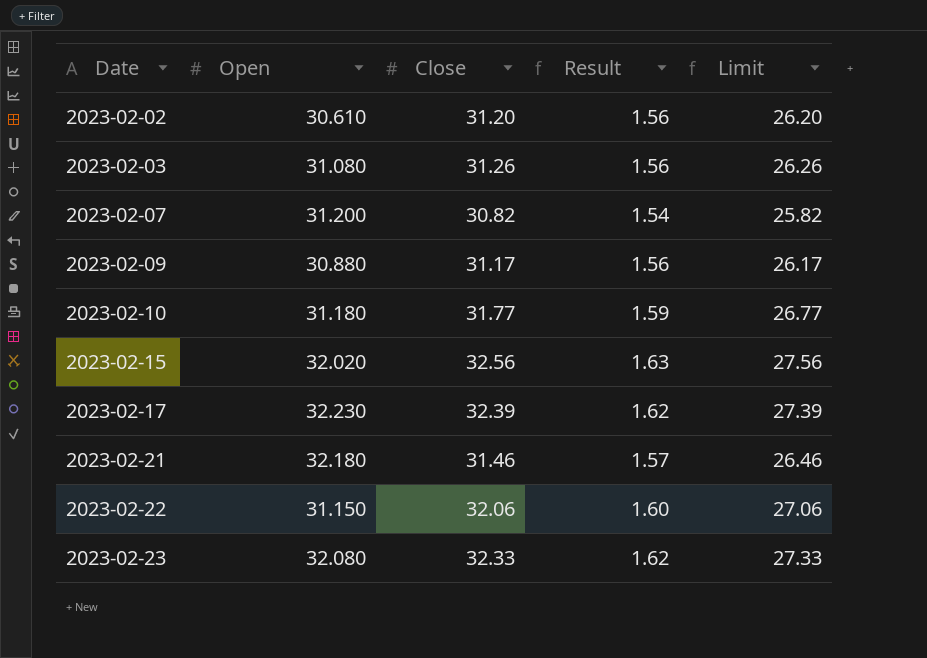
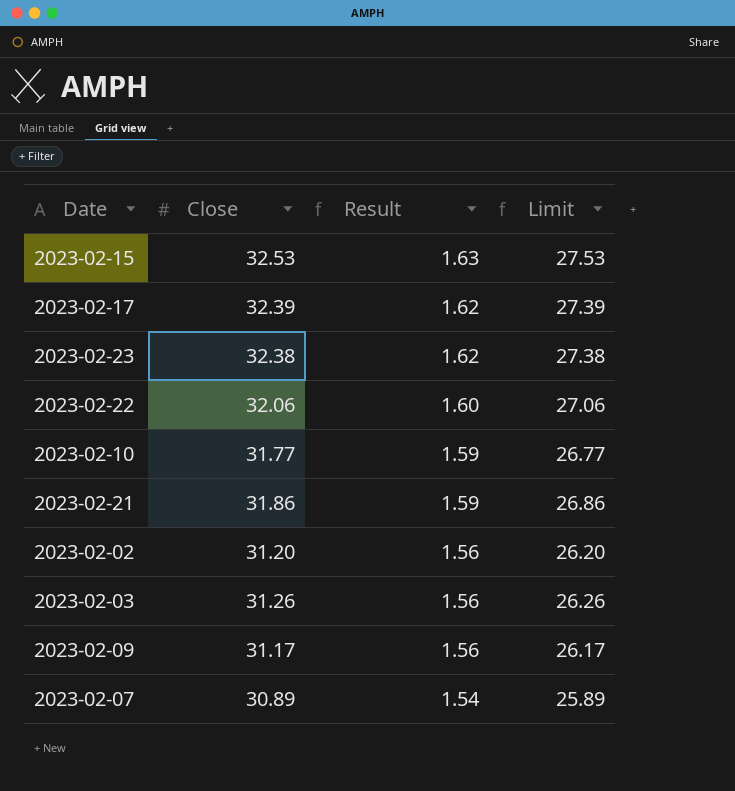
row order: Date ascending -> Result descending
column Open | position: 2 -> none
2023-02-15 | Close: 32.56 -> 32.53
2023-02-15 | Limit: 27.56 -> 27.53
2023-02-23 | Close: 32.33 -> 32.38
2023-02-23 | Limit: 27.33 -> 27.38
2023-02-21 | Close: 31.46 -> 31.86
2023-02-21 | Result: 1.57 -> 1.59
2023-02-21 | Limit: 26.46 -> 26.86
2023-02-07 | Close: 30.82 -> 30.89
2023-02-07 | Limit: 25.82 -> 25.89

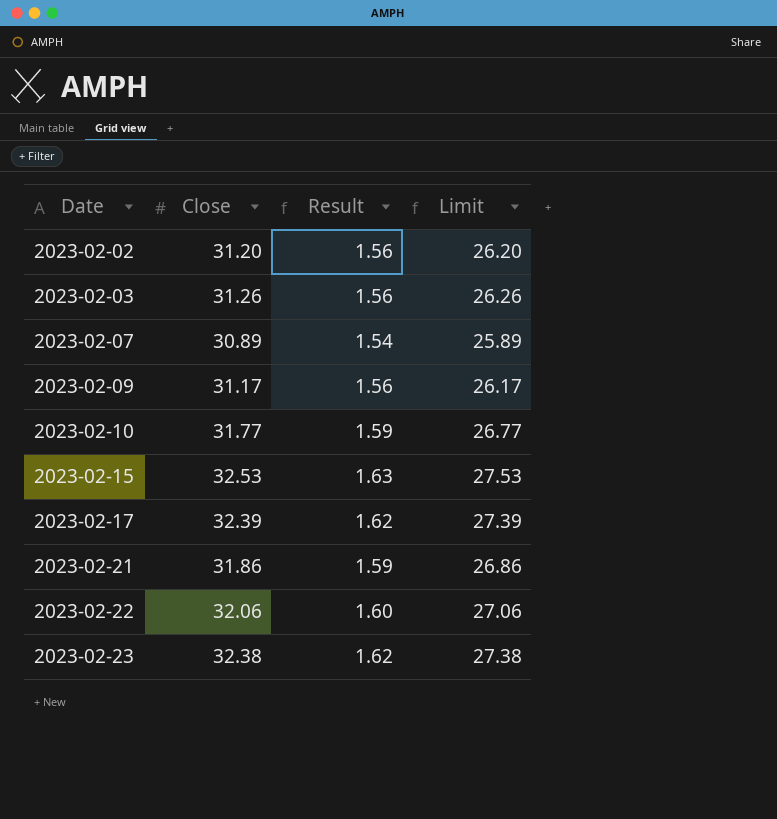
row order: Result descending -> Date ascending

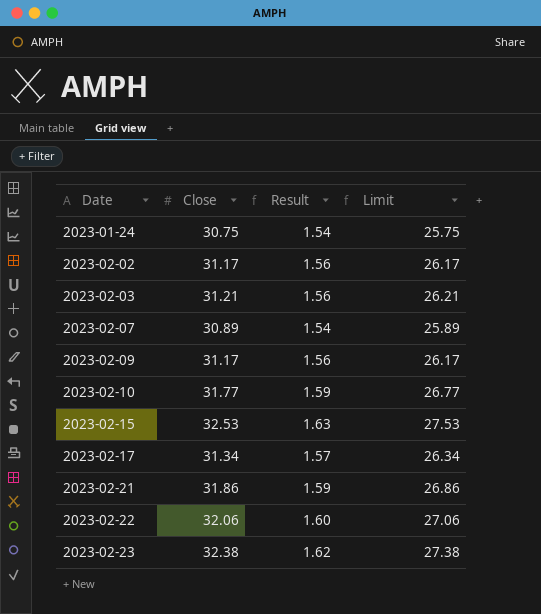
row 2023-01-24: none -> 30.75 | 1.54 | 25.75
2023-02-02 | Close: 31.20 -> 31.17
2023-02-02 | Limit: 26.20 -> 26.17
2023-02-03 | Close: 31.26 -> 31.21
2023-02-03 | Limit: 26.26 -> 26.21
2023-02-17 | Close: 32.39 -> 31.34
2023-02-17 | Result: 1.62 -> 1.57
2023-02-17 | Limit: 27.39 -> 26.34

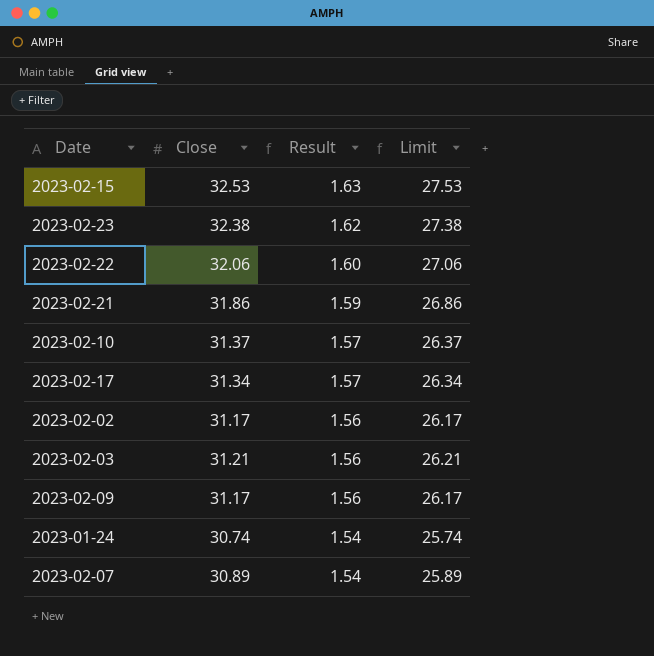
row order: Date ascending -> Result descending
2023-02-10 | Close: 31.77 -> 31.37
2023-02-10 | Result: 1.59 -> 1.57
2023-02-10 | Limit: 26.77 -> 26.37
2023-01-24 | Close: 30.75 -> 30.74
2023-01-24 | Limit: 25.75 -> 25.74

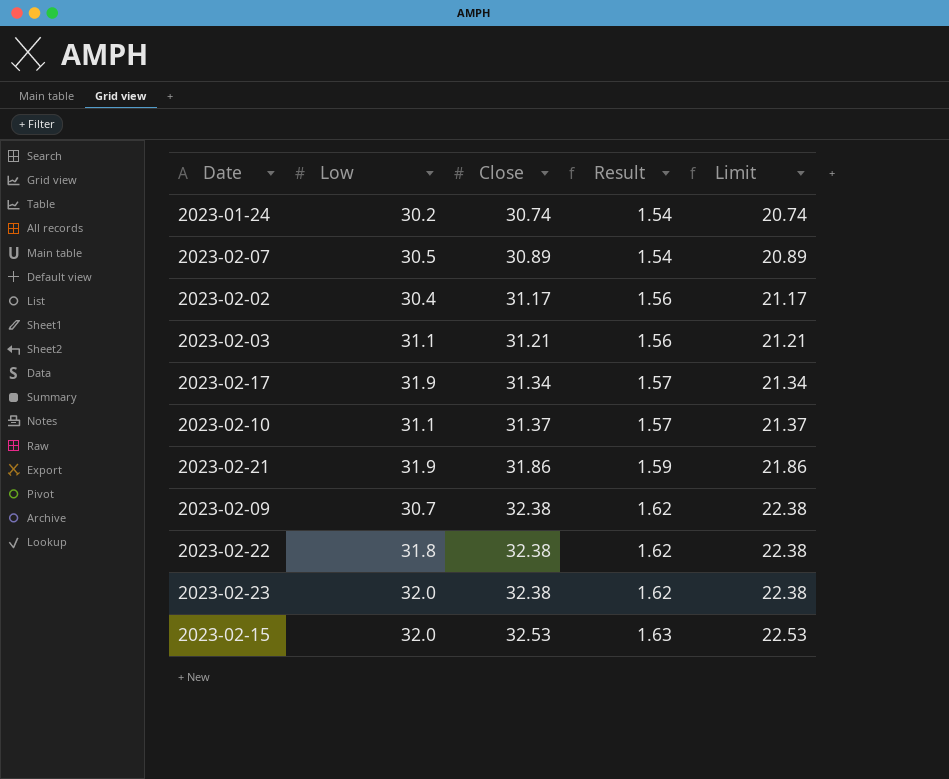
row order: Result descending -> Close ascending
column Low | position: none -> 2
column Limit | formula: [Close] - 5 -> [Close] - 10
2023-02-09 | Close: 31.17 -> 32.38
2023-02-09 | Result: 1.56 -> 1.62
2023-02-22 | Close: 32.06 -> 32.38
2023-02-22 | Result: 1.60 -> 1.62

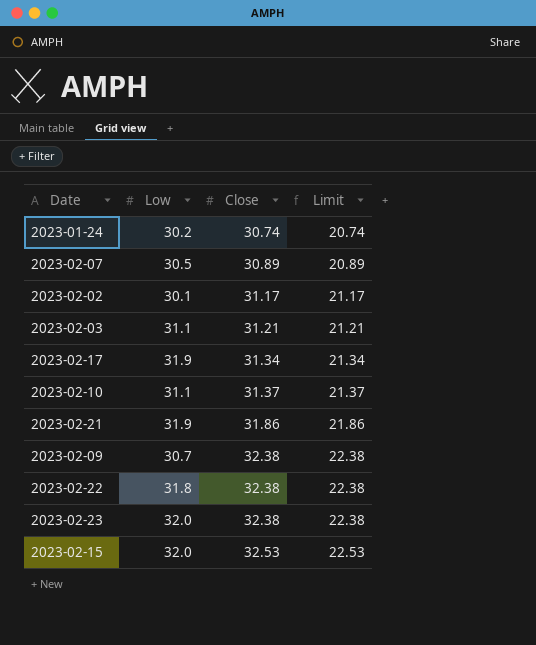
column Result | formula: [Close] * 0.05 -> none
2023-02-02 | Low: 30.4 -> 30.1

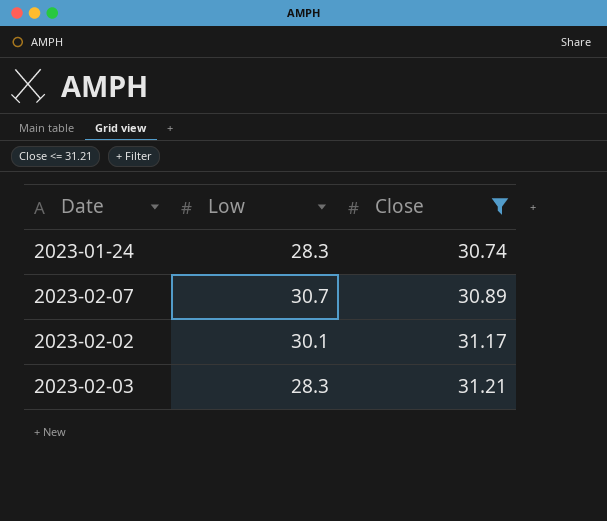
filter: none -> Close <= 31.21
column Limit | formula: [Close] - 10 -> none
2023-01-24 | Low: 30.2 -> 28.3
2023-02-07 | Low: 30.5 -> 30.7
2023-02-03 | Low: 31.1 -> 28.3

